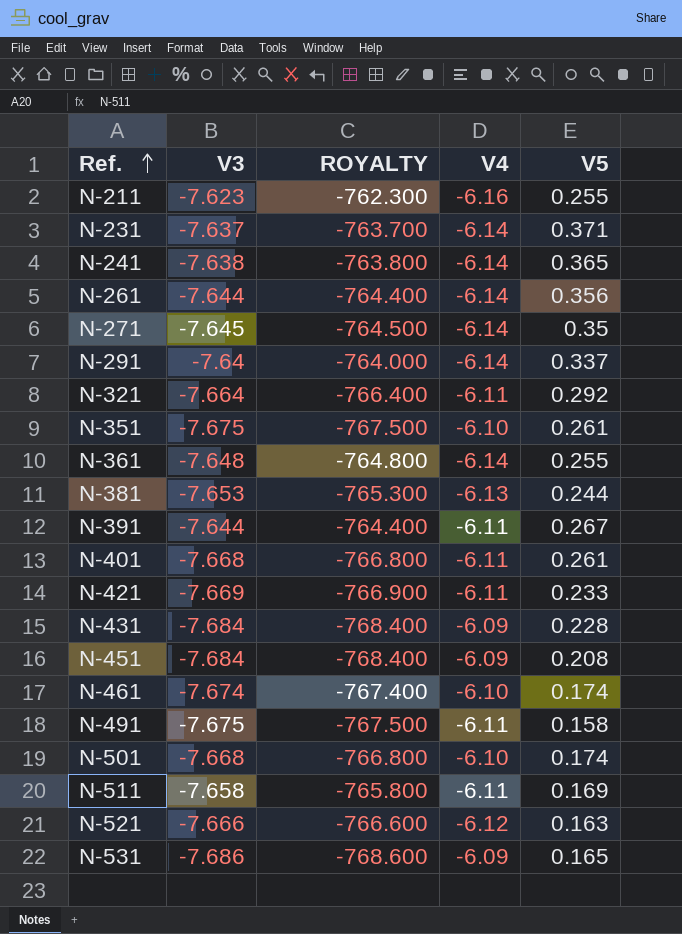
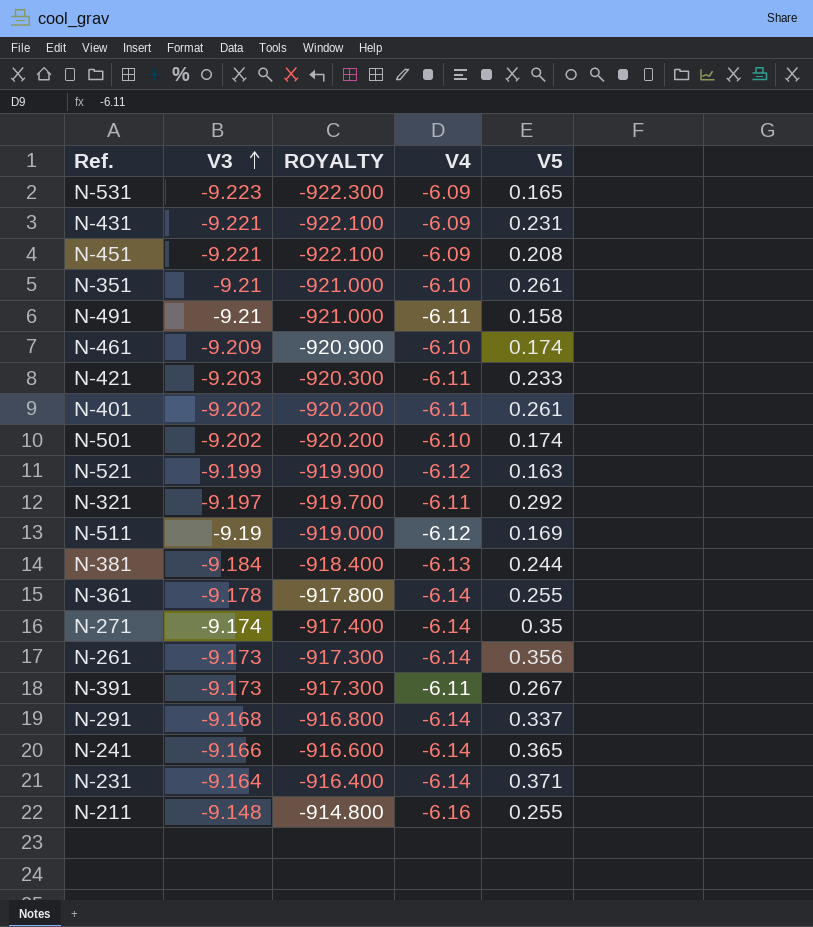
row order: Ref. ascending -> V3 ascending
N-531 | V3: -7.686 -> -9.223
N-531 | ROYALTY: -768.600 -> -922.300
N-431 | V3: -7.684 -> -9.221
N-431 | ROYALTY: -768.400 -> -922.100
N-431 | V5: 0.228 -> 0.231
N-451 | V3: -7.684 -> -9.221
N-451 | ROYALTY: -768.400 -> -922.100
N-351 | V3: -7.675 -> -9.21
N-351 | ROYALTY: -767.500 -> -921.000
N-491 | V3: -7.675 -> -9.21
N-491 | ROYALTY: -767.500 -> -921.000
N-461 | V3: -7.674 -> -9.209
N-461 | ROYALTY: -767.400 -> -920.900
N-421 | V3: -7.669 -> -9.203
N-421 | ROYALTY: -766.900 -> -920.300
N-401 | V3: -7.668 -> -9.202
N-401 | ROYALTY: -766.800 -> -920.200
N-501 | V3: -7.668 -> -9.202
N-501 | ROYALTY: -766.800 -> -920.200
N-521 | V3: -7.666 -> -9.199
N-521 | ROYALTY: -766.600 -> -919.900
N-321 | V3: -7.664 -> -9.197
N-321 | ROYALTY: -766.400 -> -919.700
N-511 | V3: -7.658 -> -9.19
N-511 | ROYALTY: -765.800 -> -919.000
N-511 | V4: -6.11 -> -6.12
N-381 | V3: -7.653 -> -9.184
N-381 | ROYALTY: -765.300 -> -918.400
N-361 | V3: -7.648 -> -9.178
N-361 | ROYALTY: -764.800 -> -917.800
N-271 | V3: -7.645 -> -9.174
N-271 | ROYALTY: -764.500 -> -917.400
N-261 | V3: -7.644 -> -9.173
N-261 | ROYALTY: -764.400 -> -917.300
N-391 | V3: -7.644 -> -9.173
N-391 | ROYALTY: -764.400 -> -917.300
N-291 | V3: -7.64 -> -9.168
N-291 | ROYALTY: -764.000 -> -916.800
N-241 | V3: -7.638 -> -9.166
N-241 | ROYALTY: -763.800 -> -916.600
N-231 | V3: -7.637 -> -9.164
N-231 | ROYALTY: -763.700 -> -916.400
N-211 | V3: -7.623 -> -9.148
N-211 | ROYALTY: -762.300 -> -914.800

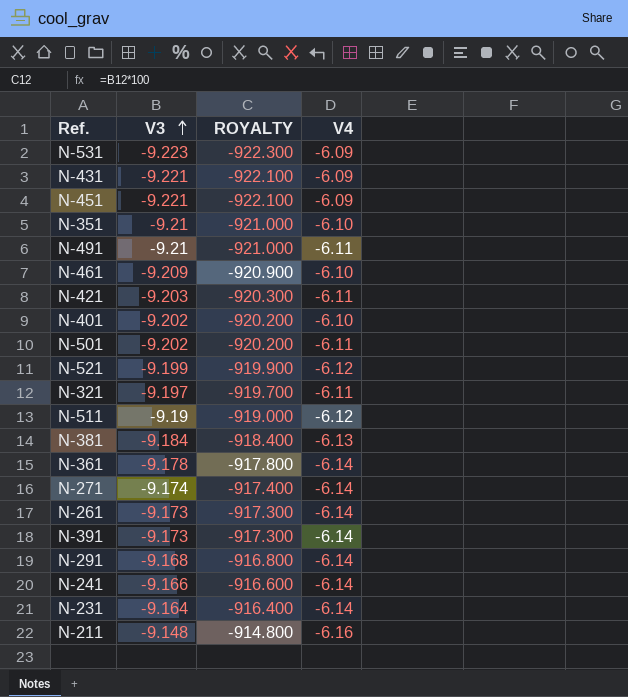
column V5 | position: 5 -> none
N-401 | V4: -6.11 -> -6.10
N-501 | V4: -6.10 -> -6.11
N-391 | V4: -6.11 -> -6.14

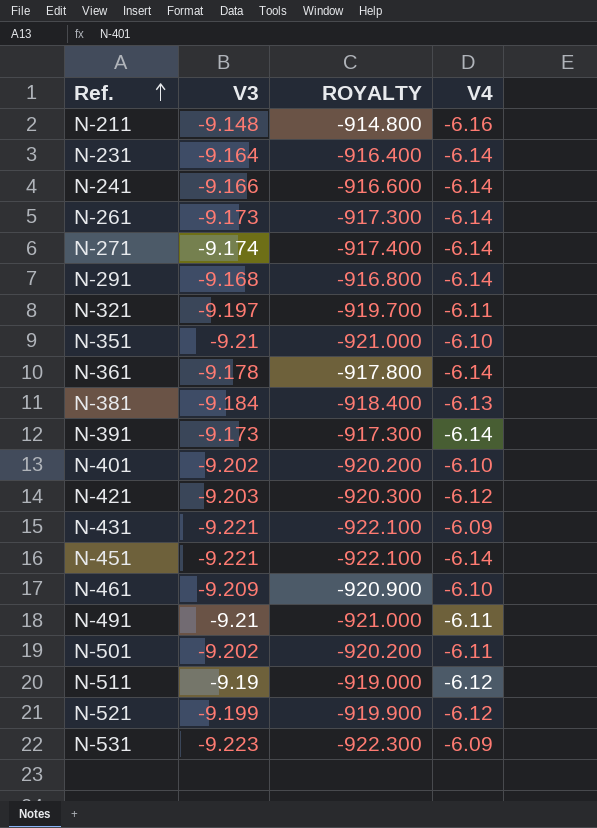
row order: V3 ascending -> Ref. ascending
N-421 | V4: -6.11 -> -6.12
N-451 | V4: -6.09 -> -6.14

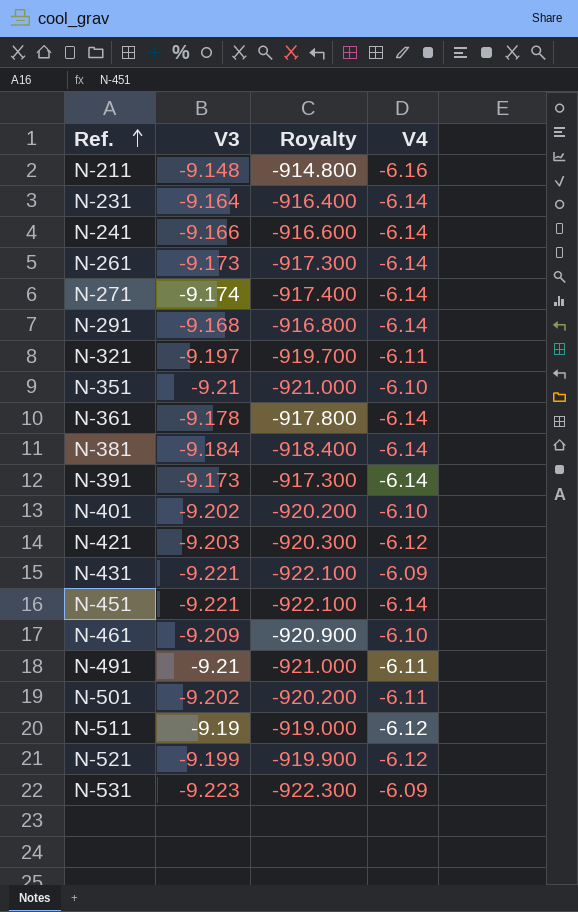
column name: ROYALTY -> Royalty
N-381 | V4: -6.13 -> -6.14

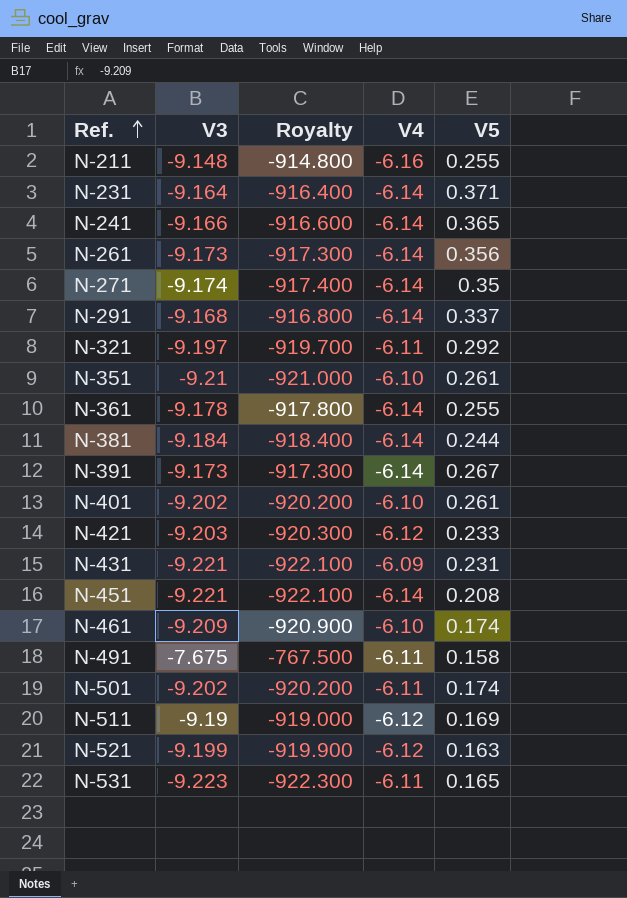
column V5 | position: none -> 5
N-491 | V3: -9.21 -> -7.675
N-491 | Royalty: -921.000 -> -767.500
N-531 | V4: -6.09 -> -6.11

